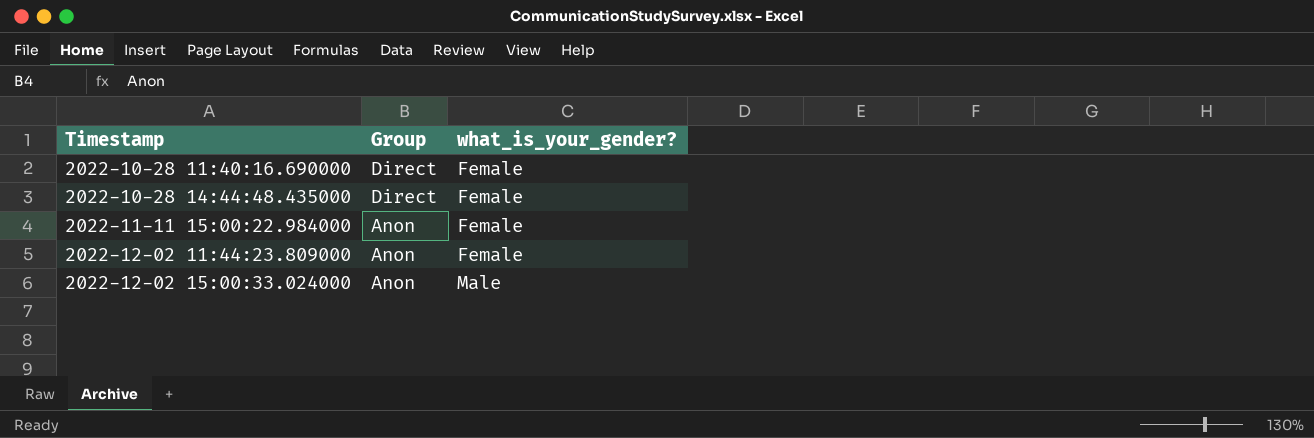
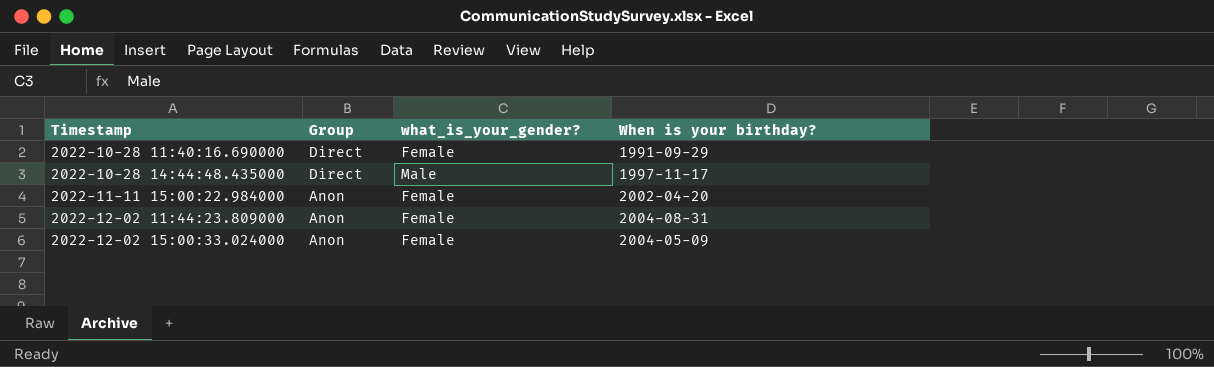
column When is your birthday? | position: none -> 4
2022-10-28 14:44:48.435000 | what_is_your_gender?: Female -> Male
2022-12-02 15:00:33.024000 | what_is_your_gender?: Male -> Female

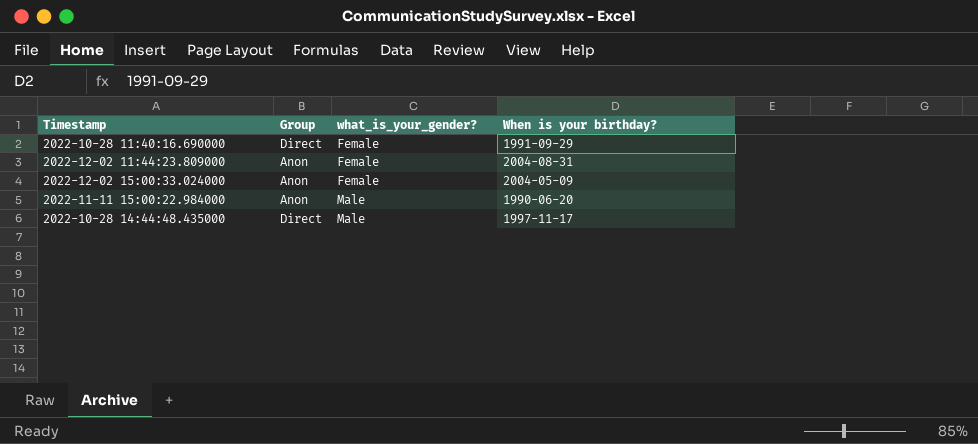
row order: Timestamp ascending -> what_is_your_gender? ascending
2022-11-11 15:00:22.984000 | what_is_your_gender?: Female -> Male
2022-11-11 15:00:22.984000 | When is your birthday?: 2002-04-20 -> 1990-06-20

